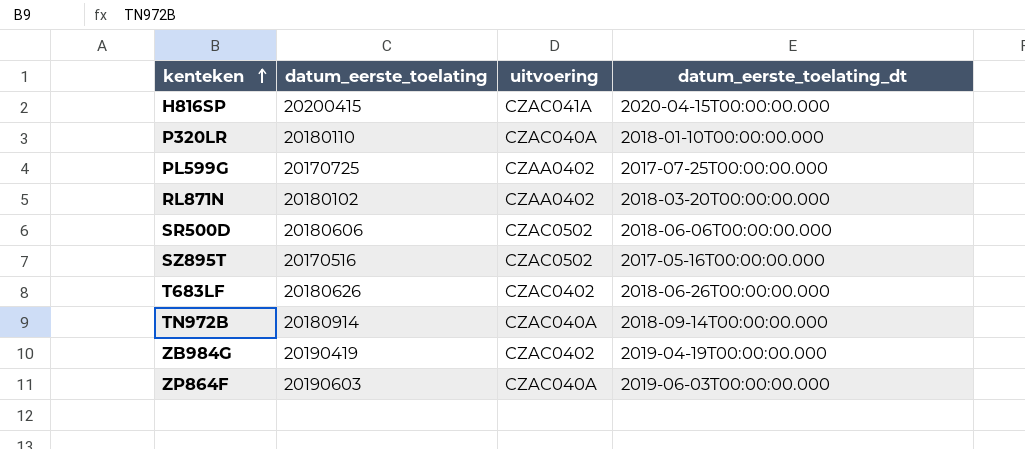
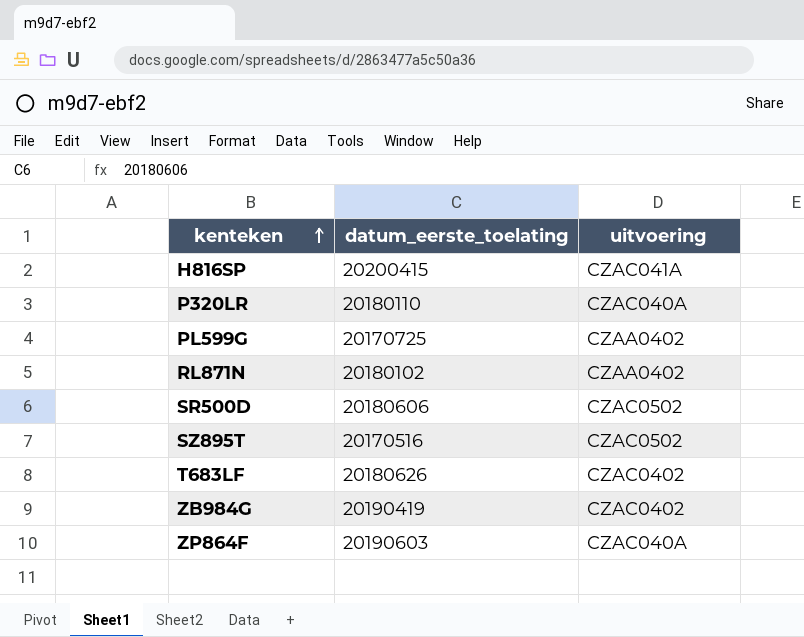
column datum_eerste_toelating_dt | position: 4 -> none
row TN972B: 20180914 | CZAC040A | 2018-09-14T00:00:00.000 -> none

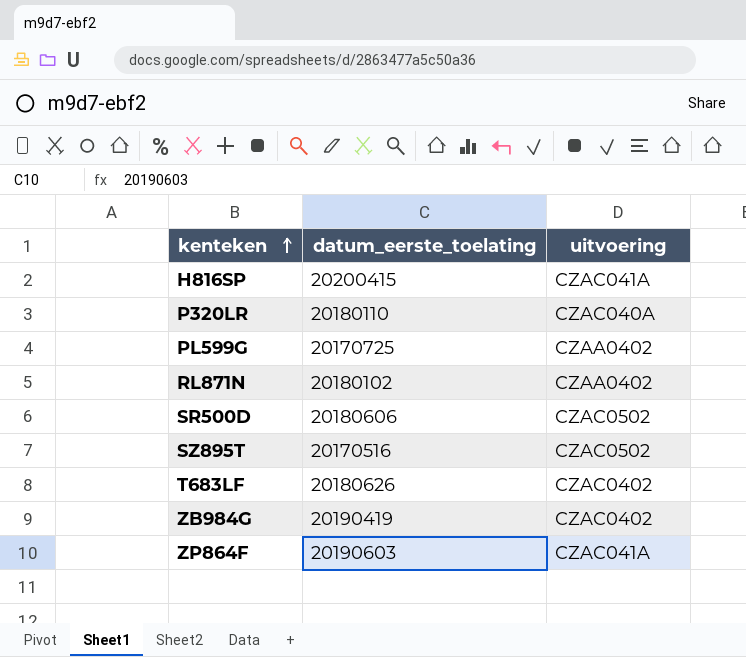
ZP864F | uitvoering: CZAC040A -> CZAC041A

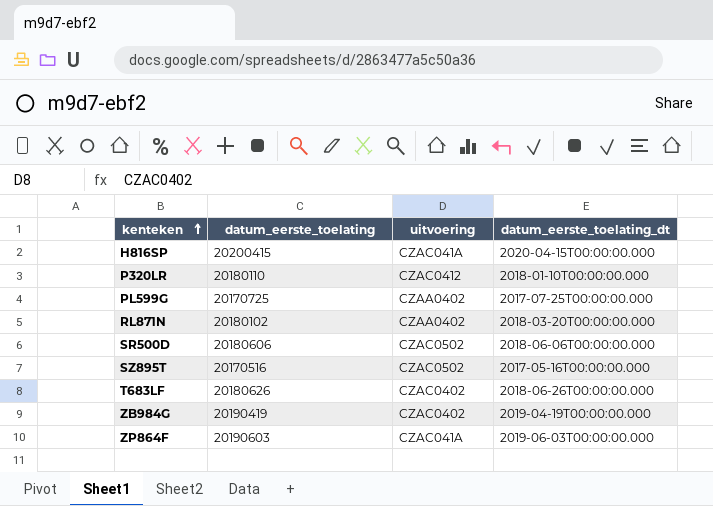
column datum_eerste_toelating_dt | position: none -> 4
P320LR | uitvoering: CZAC040A -> CZAC0412

